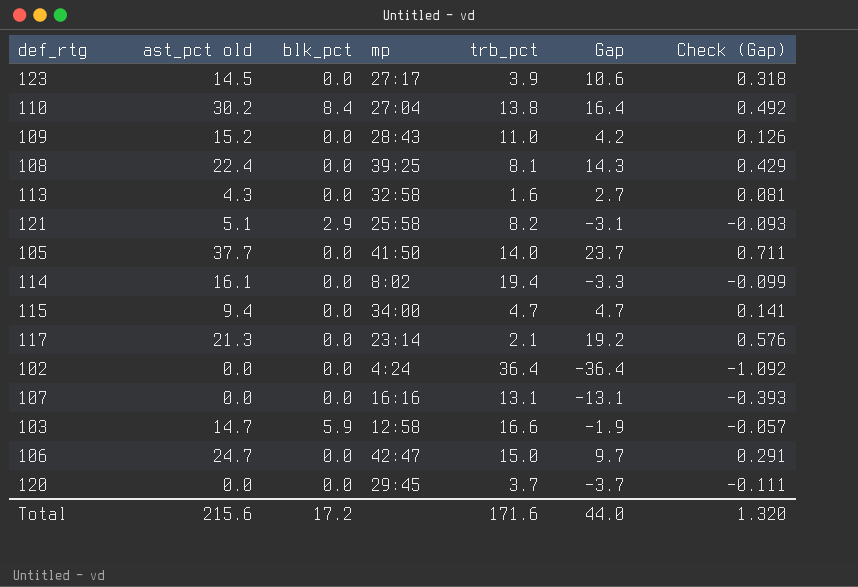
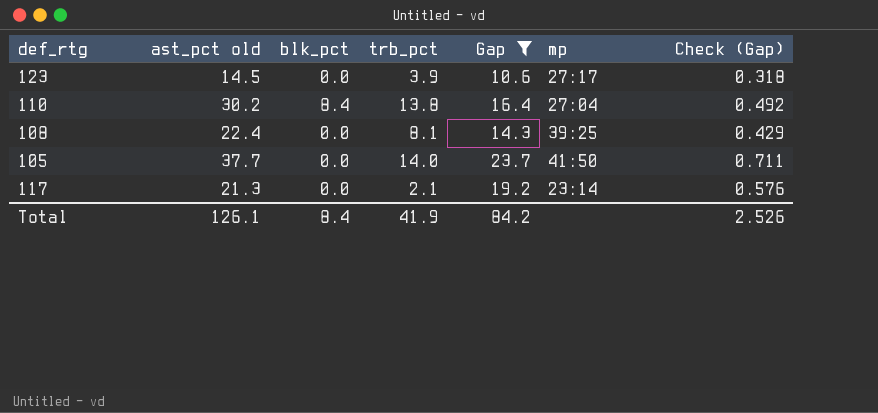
filter: none -> Gap >= 10.6
column mp | position: 4 -> 6
Total | ast_pct old: 215.6 -> 126.1
Total | blk_pct: 17.2 -> 8.4
Total | trb_pct: 171.6 -> 41.9
Total | Gap: 44.0 -> 84.2
Total | Check (Gap): 1.320 -> 2.526

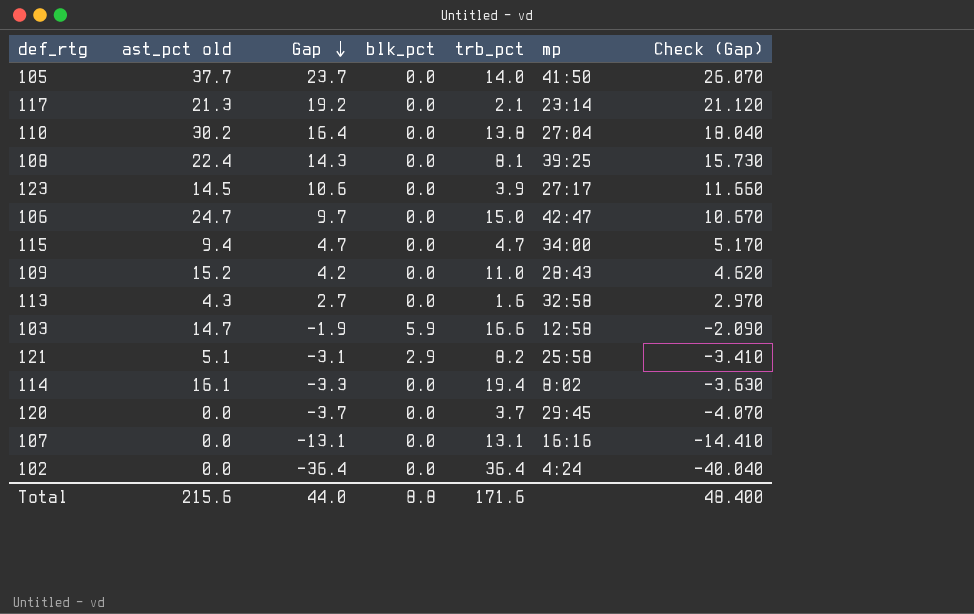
filter: Gap >= 10.6 -> none
row order: none -> Gap descending
column Gap | position: 5 -> 3
column Check (Gap) | formula: [Gap] * 0.03 -> [Gap] * 1.1
110 | blk_pct: 8.4 -> 0.0
Total | ast_pct old: 126.1 -> 215.6
Total | Gap: 84.2 -> 44.0
Total | blk_pct: 8.4 -> 8.8
Total | trb_pct: 41.9 -> 171.6
Total | Check (Gap): 2.526 -> 48.400

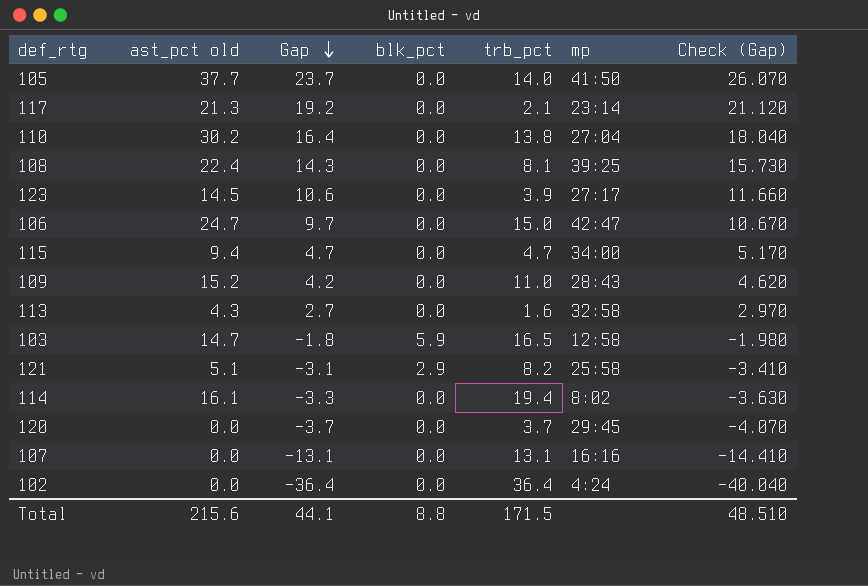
103 | Gap: -1.9 -> -1.8
103 | trb_pct: 16.6 -> 16.5
103 | Check (Gap): -2.090 -> -1.980
Total | Gap: 44.0 -> 44.1
Total | trb_pct: 171.6 -> 171.5
Total | Check (Gap): 48.400 -> 48.510

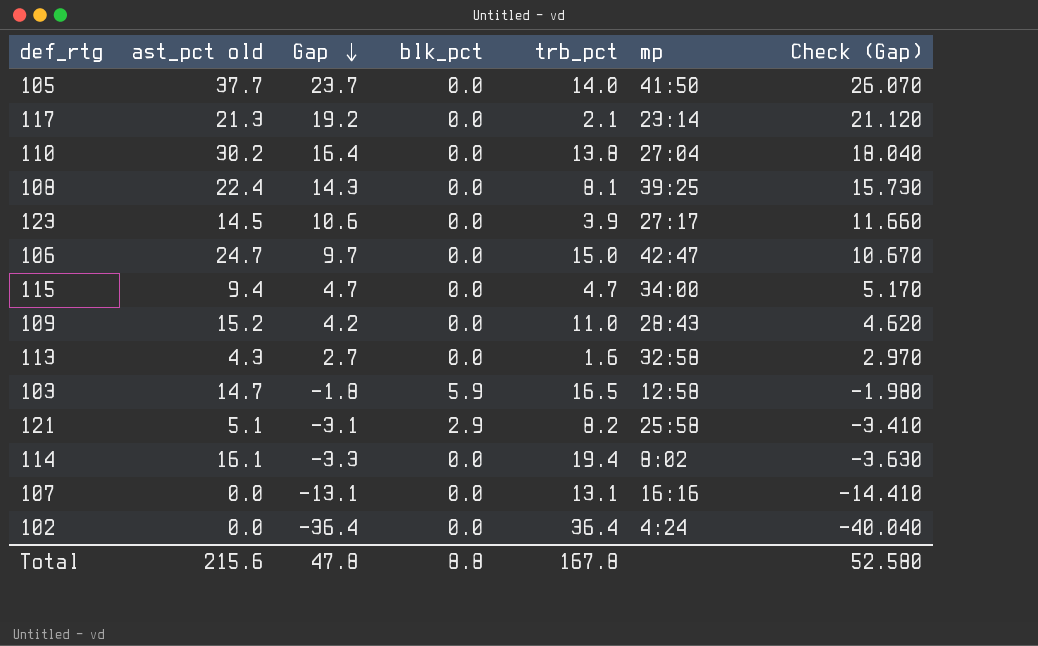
row 120: 0.0 | -3.7 | 0.0 | 3.7 | 29:45 | -4.070 -> none
Total | Gap: 44.1 -> 47.8
Total | trb_pct: 171.5 -> 167.8
Total | Check (Gap): 48.510 -> 52.580

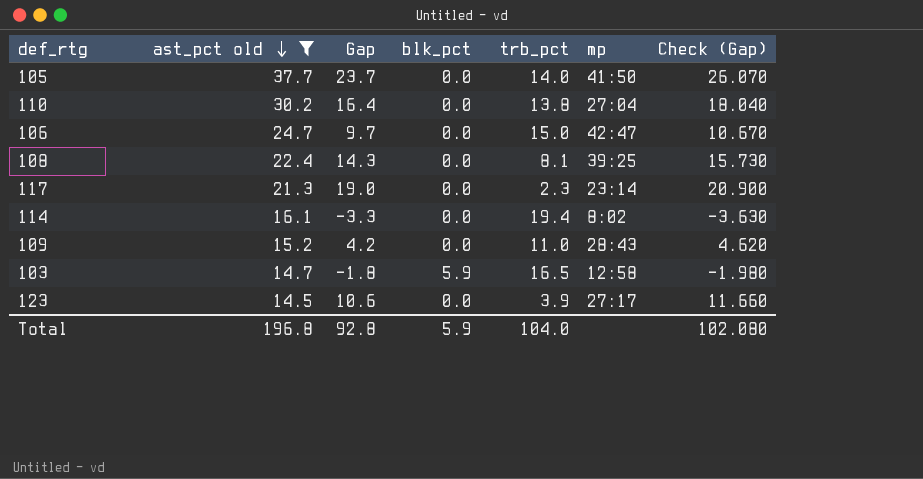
filter: none -> ast_pct old >= 14.5
row order: Gap descending -> ast_pct old descending
117 | Gap: 19.2 -> 19.0
117 | trb_pct: 2.1 -> 2.3
117 | Check (Gap): 21.120 -> 20.900
Total | ast_pct old: 215.6 -> 196.8
Total | Gap: 47.8 -> 92.8
Total | blk_pct: 8.8 -> 5.9
Total | trb_pct: 167.8 -> 104.0
Total | Check (Gap): 52.580 -> 102.080

